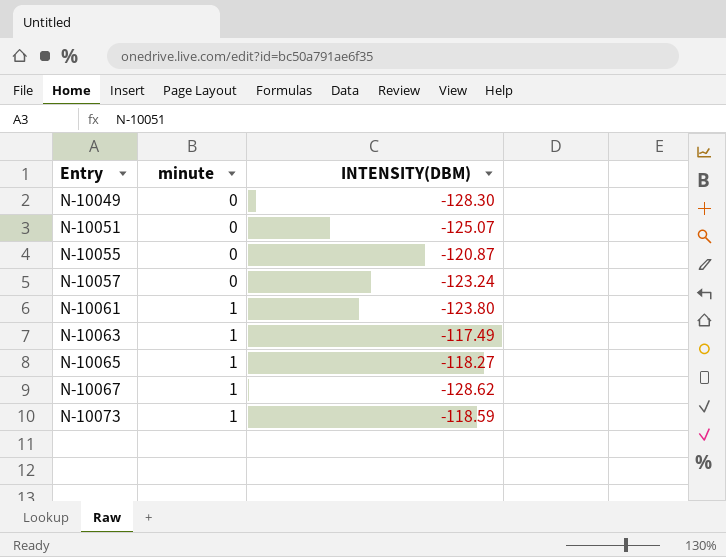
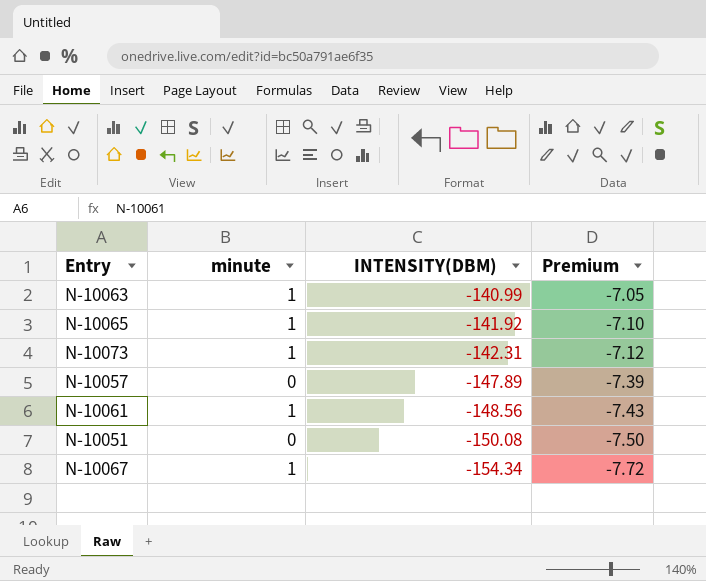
row order: Entry ascending -> INTENSITY(DBM) descending
column Premium | formula: none -> [INTENSITY(DBM)] * 0.05
row N-10049: 0 | -128.30 -> none
row N-10055: 0 | -120.87 -> none
N-10063 | INTENSITY(DBM): -117.49 -> -140.99
N-10065 | INTENSITY(DBM): -118.27 -> -141.92
N-10073 | INTENSITY(DBM): -118.59 -> -142.31
N-10057 | INTENSITY(DBM): -123.24 -> -147.89
N-10061 | INTENSITY(DBM): -123.80 -> -148.56
N-10051 | INTENSITY(DBM): -125.07 -> -150.08
N-10067 | INTENSITY(DBM): -128.62 -> -154.34

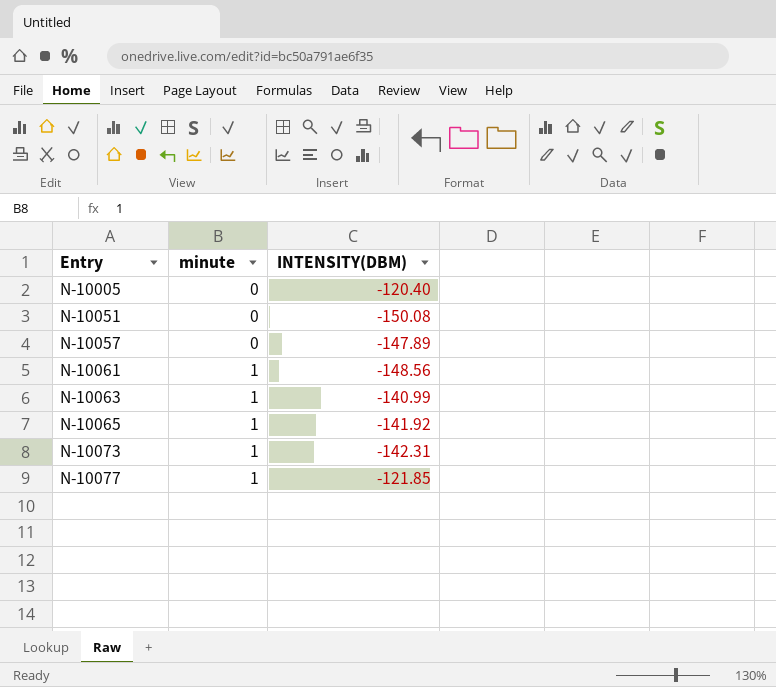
row order: INTENSITY(DBM) descending -> Entry ascending
column Premium | formula: [INTENSITY(DBM)] * 0.05 -> none
row N-10067: 1 | -154.34 | -7.72 -> none
row N-10005: none -> 0 | -120.40
row N-10077: none -> 1 | -121.85

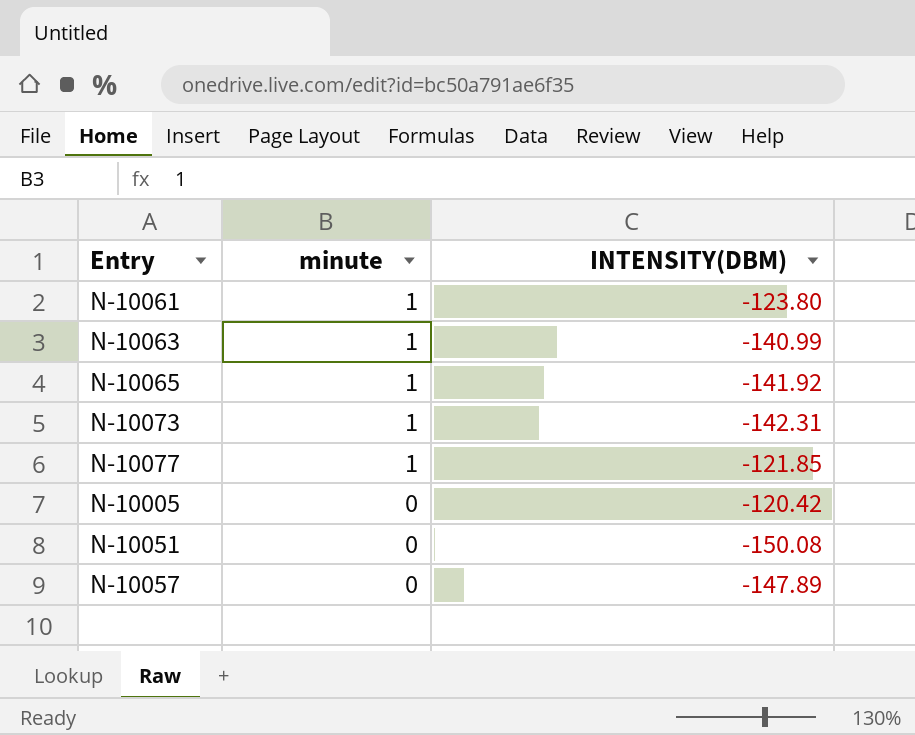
row order: Entry ascending -> minute descending
N-10061 | INTENSITY(DBM): -148.56 -> -123.80
N-10005 | INTENSITY(DBM): -120.40 -> -120.42

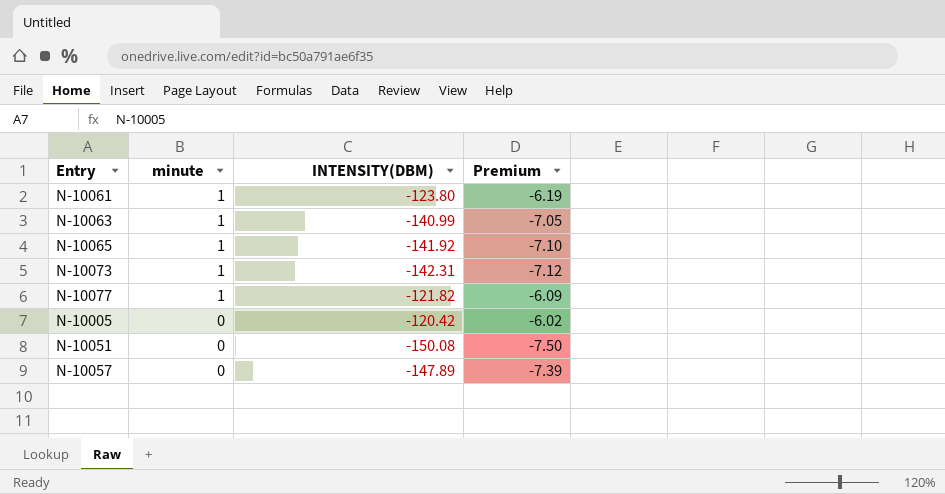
column Premium | formula: none -> [INTENSITY(DBM)] * 0.05
N-10077 | INTENSITY(DBM): -121.85 -> -121.82

